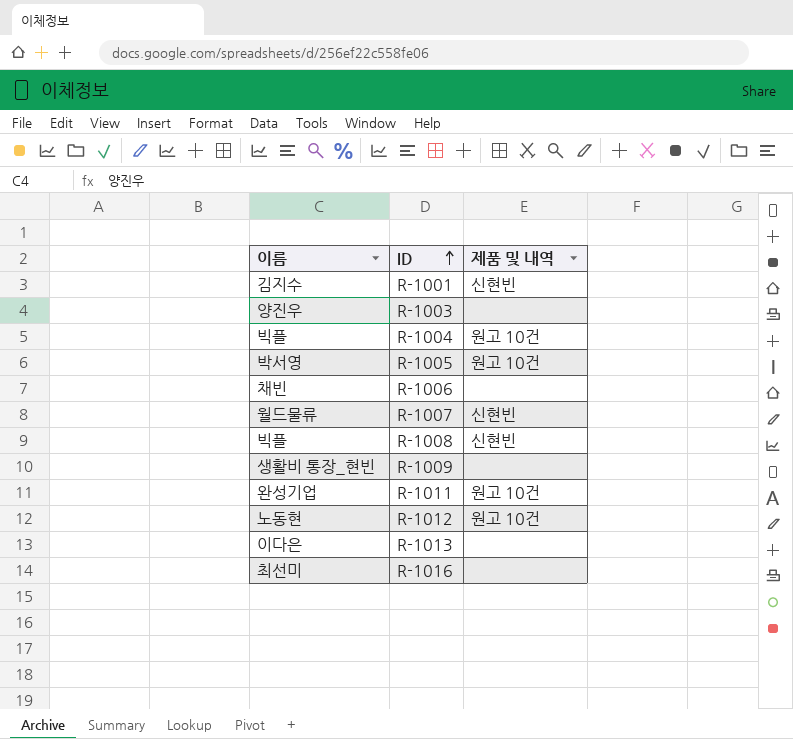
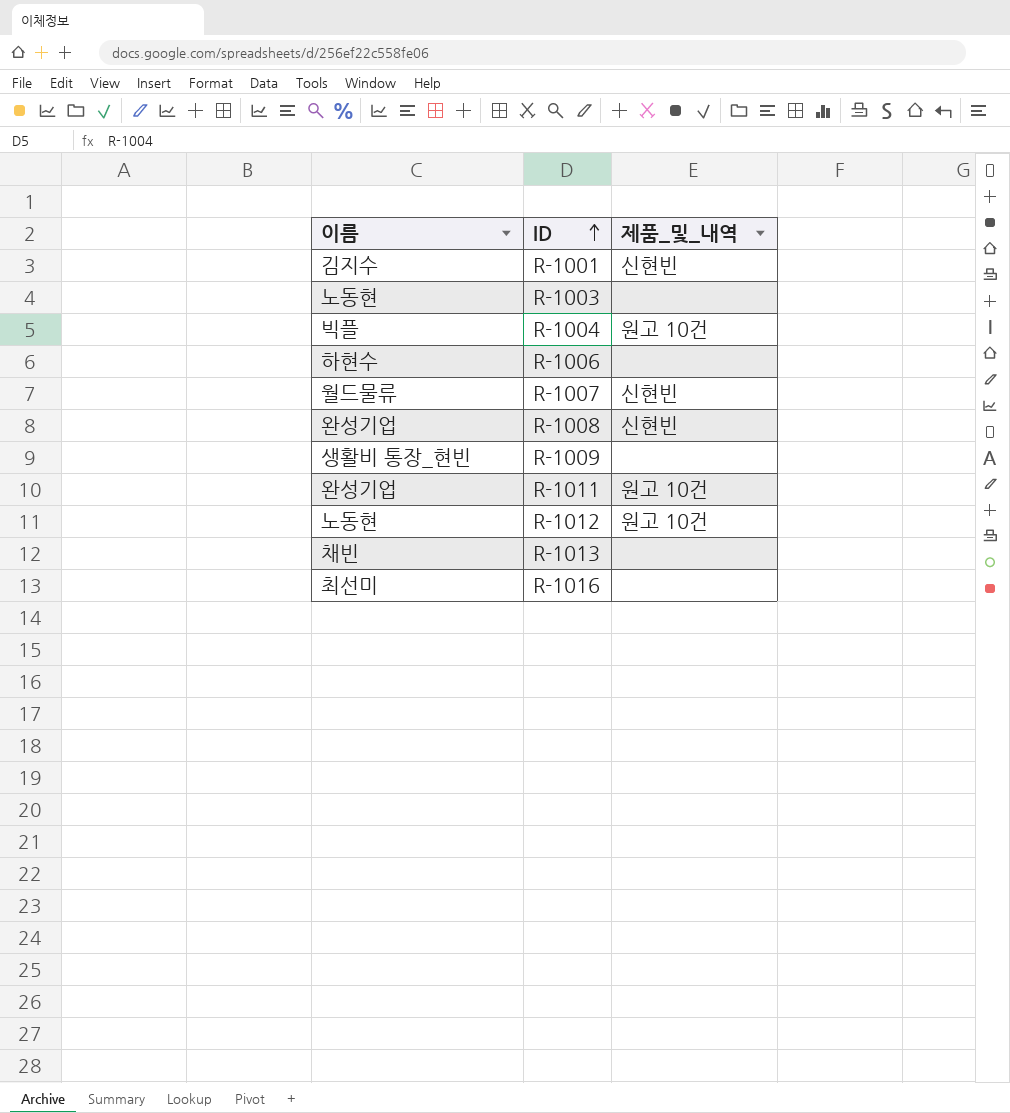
column name: 제품 및 내역 -> 제품_및_내역
row R-1005: 박서영 | 원고 10건 -> none
R-1003 | 이름: 양진우 -> 노동현
R-1006 | 이름: 채빈 -> 하현수
R-1008 | 이름: 빅플 -> 완성기업
R-1013 | 이름: 이다은 -> 채빈

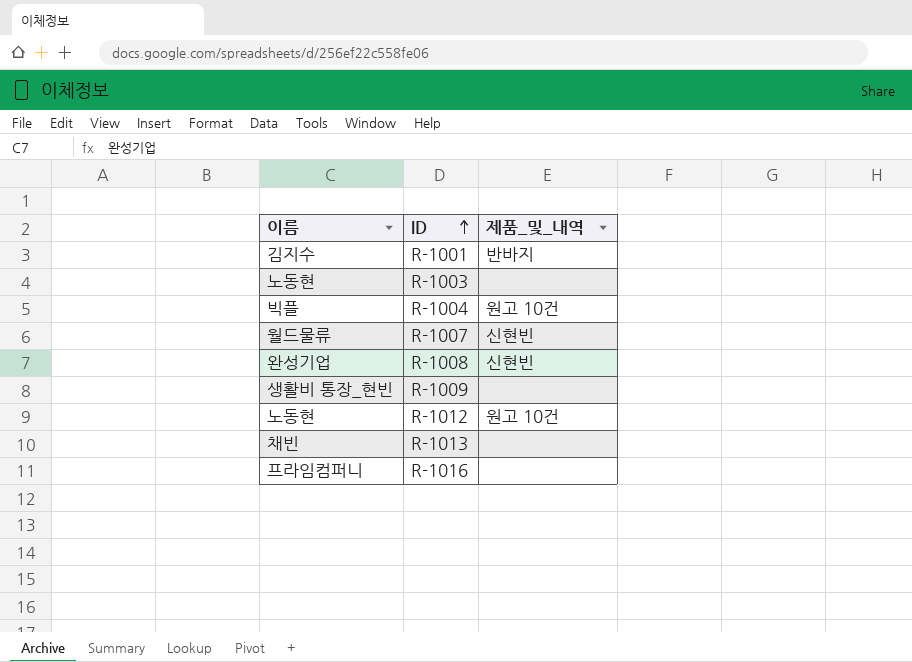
row R-1006: 하현수 | none -> none
row R-1011: 완성기업 | 원고 10건 -> none
R-1001 | 제품_및_내역: 신현빈 -> 반바지
R-1016 | 이름: 최선미 -> 프라임컴퍼니

